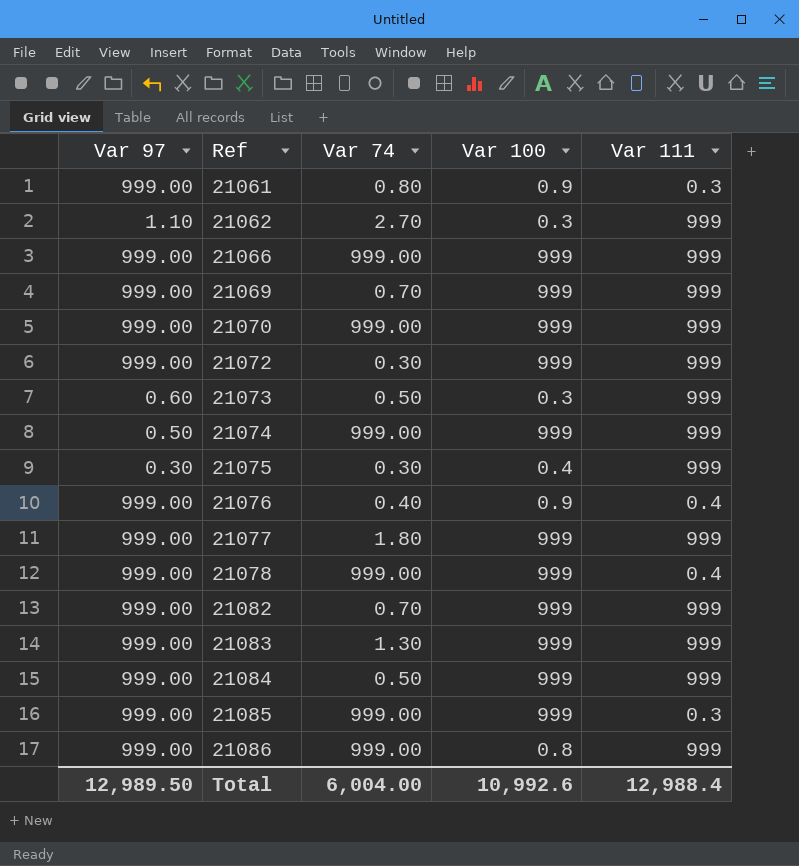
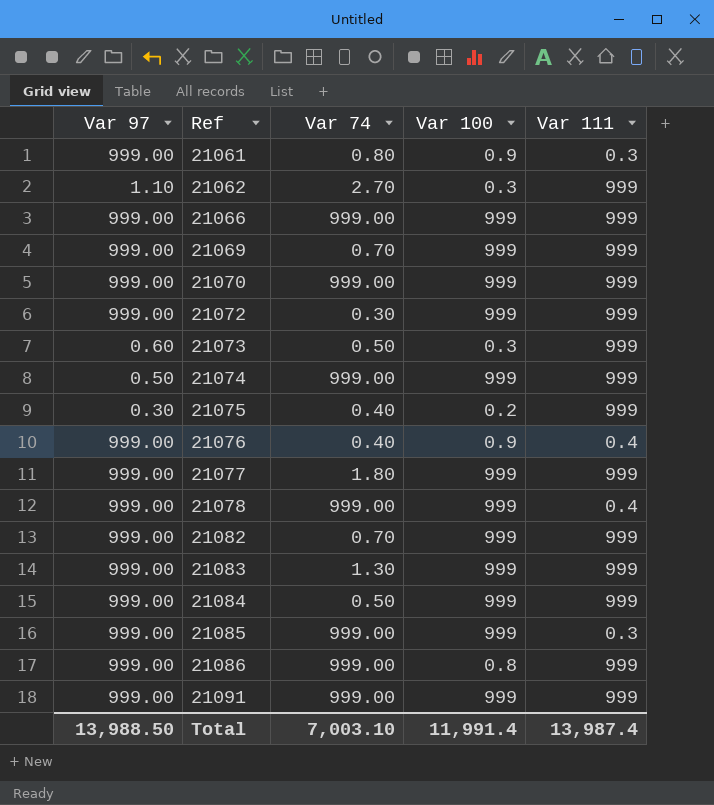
21075 | Var 74: 0.30 -> 0.40
21075 | Var 100: 0.4 -> 0.2
row 21091: none -> 999.00 | 999.00 | 999 | 999
Total | Var 97: 12,989.50 -> 13,988.50
Total | Var 74: 6,004.00 -> 7,003.10
Total | Var 100: 10,992.6 -> 11,991.4
Total | Var 111: 12,988.4 -> 13,987.4

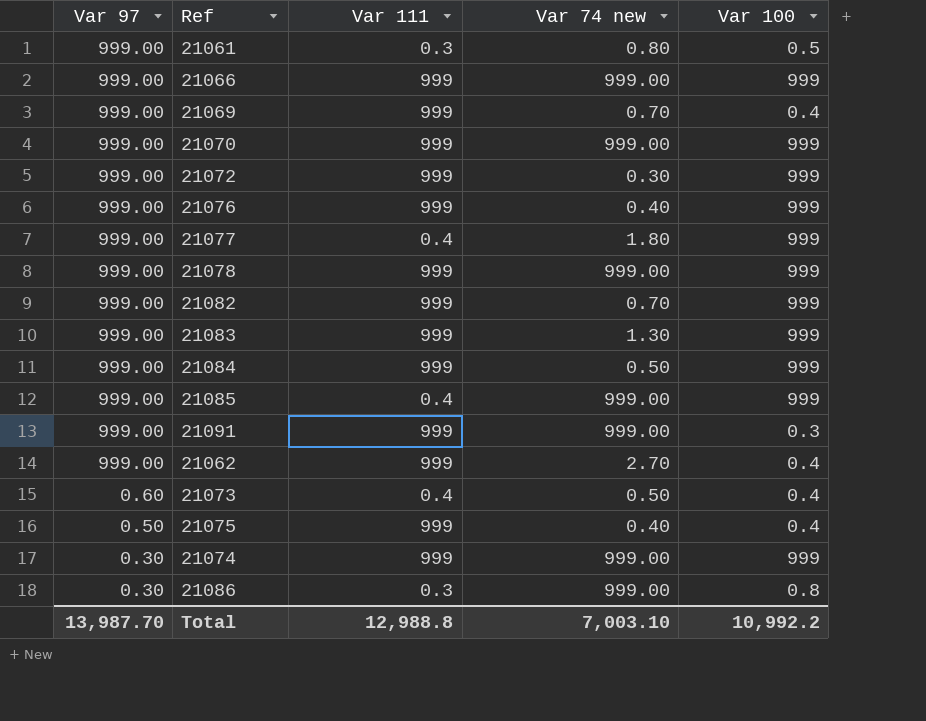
row order: Ref ascending -> Var 97 descending
column Var 111 | position: 5 -> 3
column name: Var 74 -> Var 74 new
21061 | Var 100: 0.9 -> 0.5
21069 | Var 100: 999 -> 0.4
21076 | Var 111: 0.4 -> 999
21076 | Var 100: 0.9 -> 999
21077 | Var 111: 999 -> 0.4
21078 | Var 111: 0.4 -> 999
21085 | Var 111: 0.3 -> 0.4
21091 | Var 100: 999 -> 0.3
21062 | Var 97: 1.10 -> 999.00
21062 | Var 100: 0.3 -> 0.4
21073 | Var 111: 999 -> 0.4
21073 | Var 100: 0.3 -> 0.4
21075 | Var 97: 0.30 -> 0.50
21075 | Var 100: 0.2 -> 0.4
21074 | Var 97: 0.50 -> 0.30
21086 | Var 97: 999.00 -> 0.30
21086 | Var 111: 999 -> 0.3
Total | Var 97: 13,988.50 -> 13,987.70
Total | Var 111: 13,987.4 -> 12,988.8
Total | Var 100: 11,991.4 -> 10,992.2

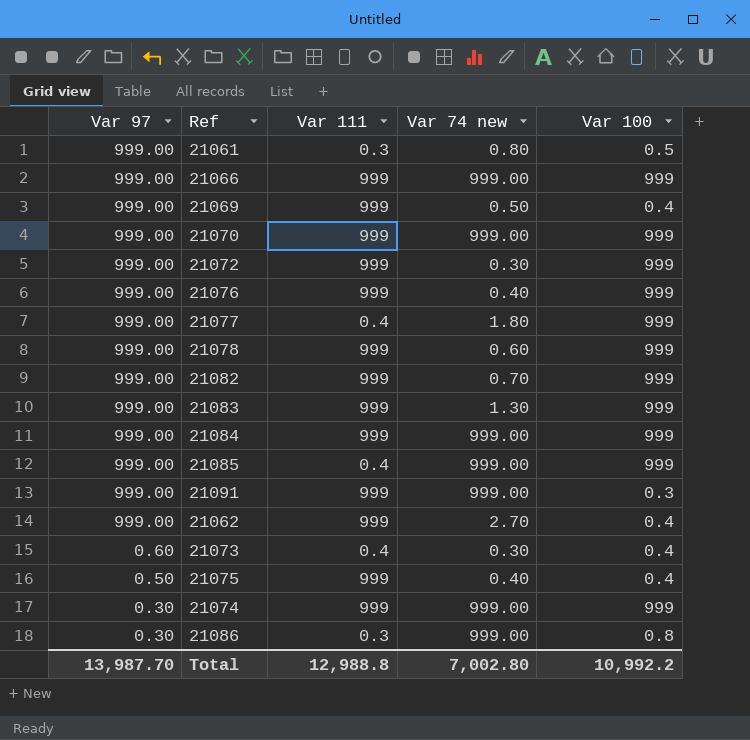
21069 | Var 74 new: 0.70 -> 0.50
21078 | Var 74 new: 999.00 -> 0.60
21084 | Var 74 new: 0.50 -> 999.00
21073 | Var 74 new: 0.50 -> 0.30
Total | Var 74 new: 7,003.10 -> 7,002.80

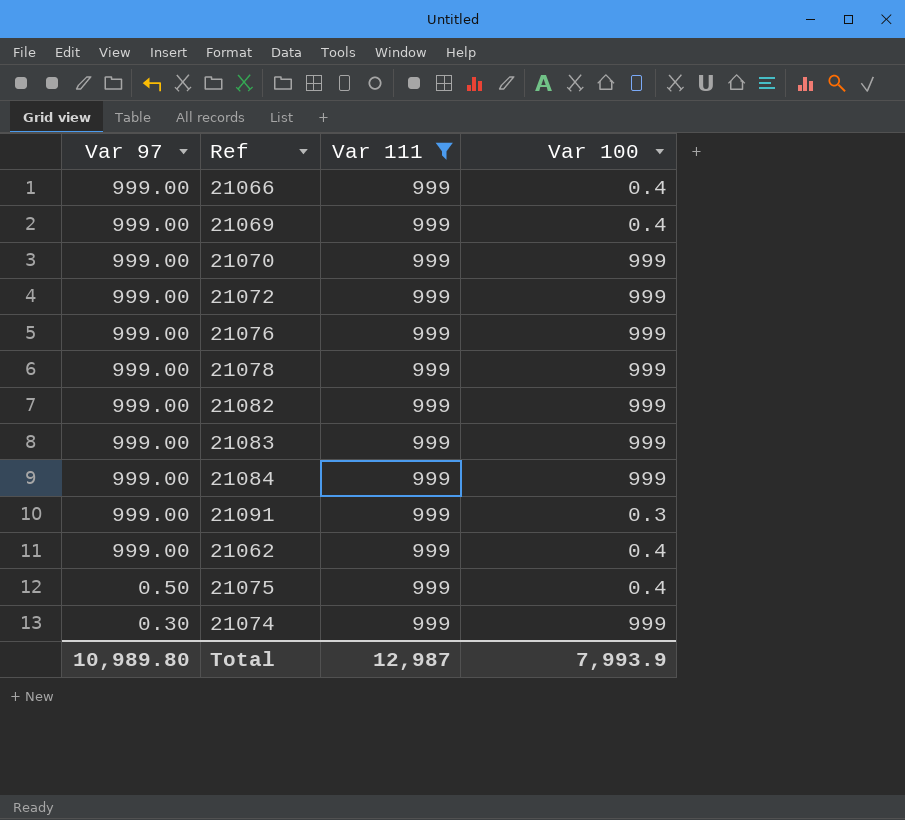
filter: none -> Var 111 = 999
column Var 74 new | position: 4 -> none
21066 | Var 100: 999 -> 0.4
Total | Var 97: 13,987.70 -> 10,989.80
Total | Var 111: 12,988.8 -> 12,987
Total | Var 100: 10,992.2 -> 7,993.9

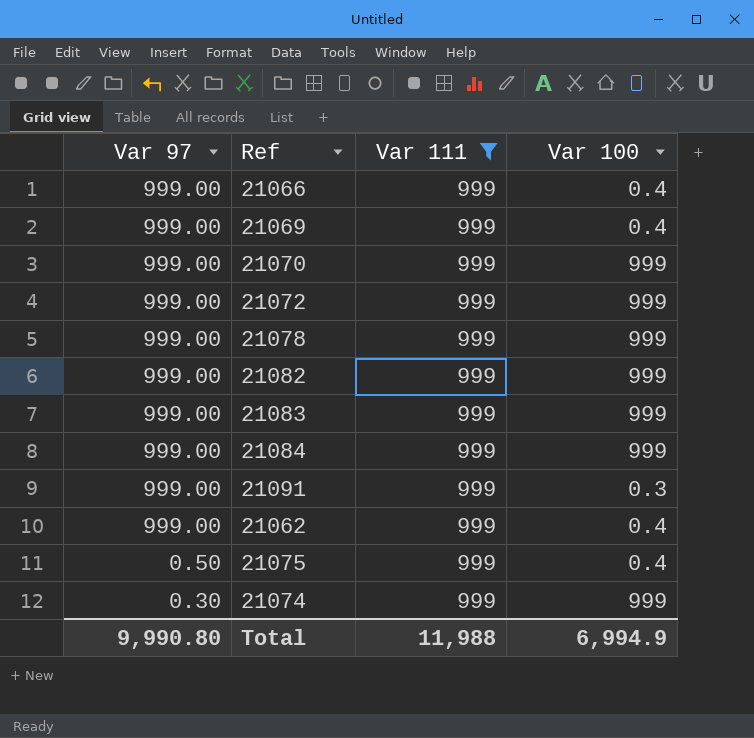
row 21076: 999.00 | 999 | 999 -> none
Total | Var 97: 10,989.80 -> 9,990.80
Total | Var 111: 12,987 -> 11,988
Total | Var 100: 7,993.9 -> 6,994.9

